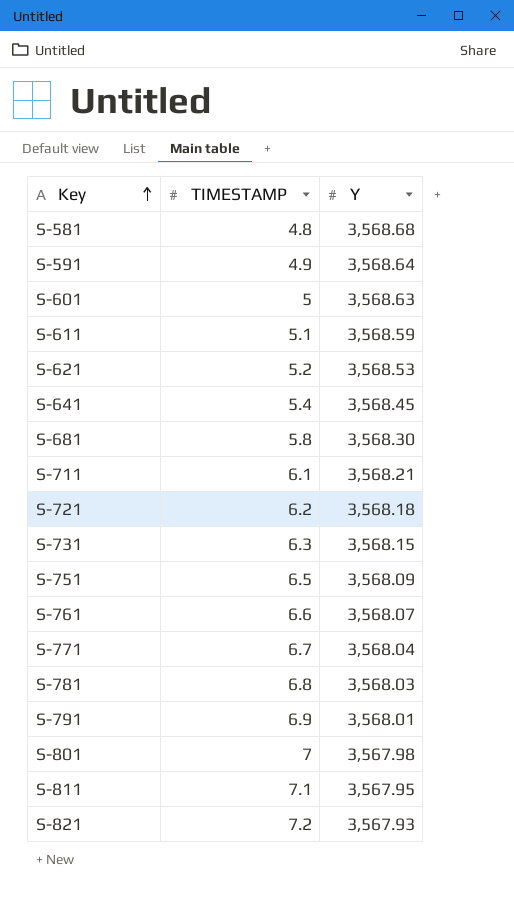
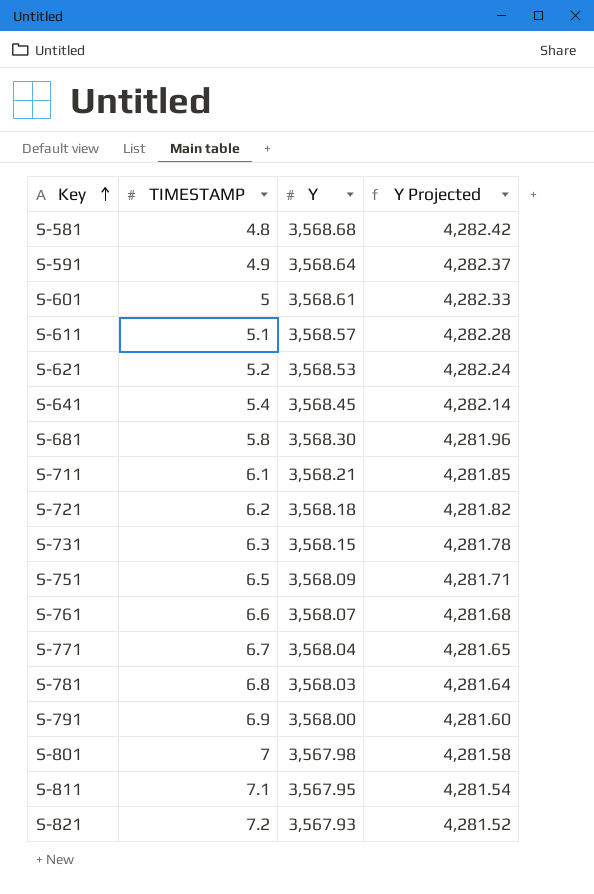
column Y Projected | formula: none -> [Y] * 1.2
S-601 | Y: 3,568.63 -> 3,568.61
S-611 | Y: 3,568.59 -> 3,568.57
S-791 | Y: 3,568.01 -> 3,568.00

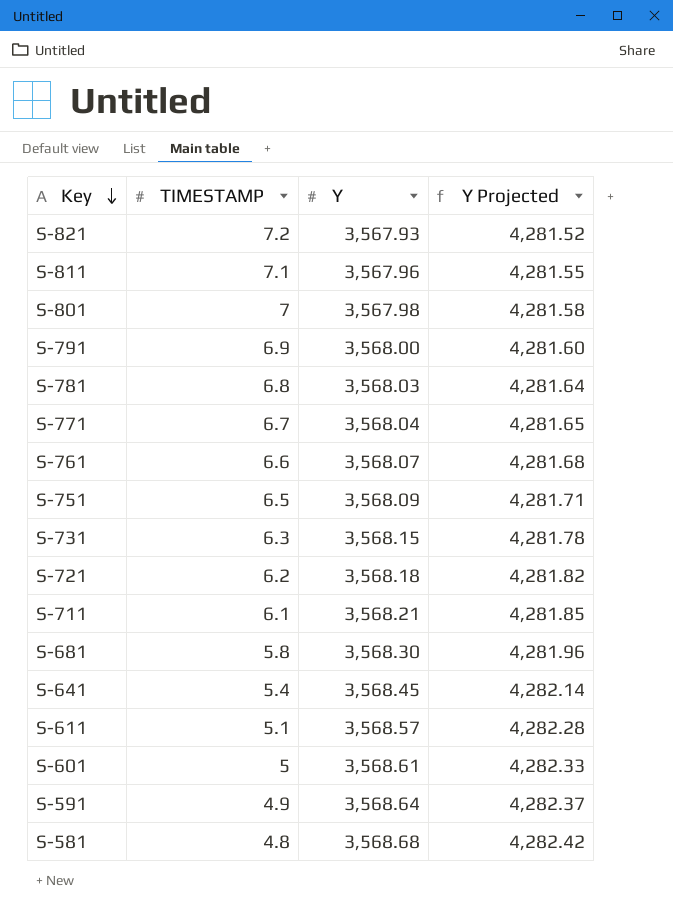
row order: Key ascending -> Key descending
row S-621: 5.2 | 3,568.53 | 4,282.24 -> none
S-811 | Y: 3,567.95 -> 3,567.96
S-811 | Y Projected: 4,281.54 -> 4,281.55

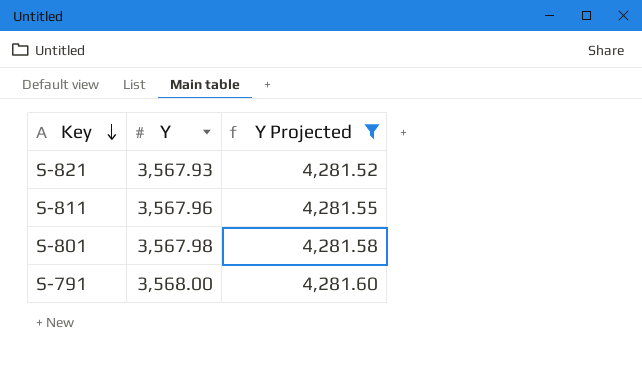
filter: none -> Y Projected <= 4,281.60
column TIMESTAMP | position: 2 -> none

